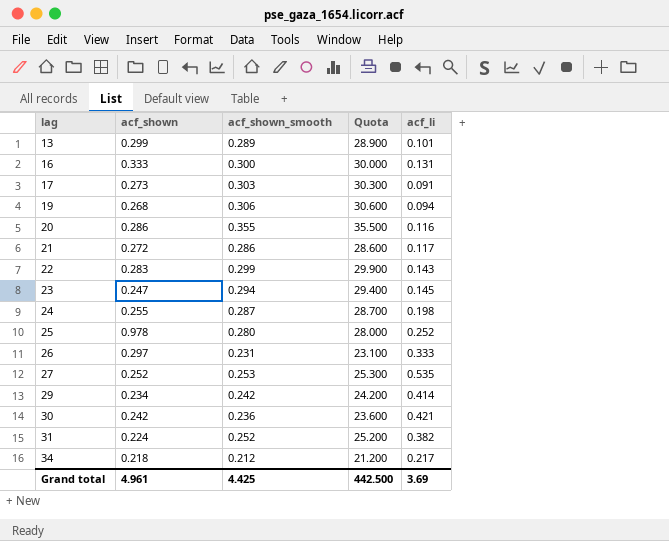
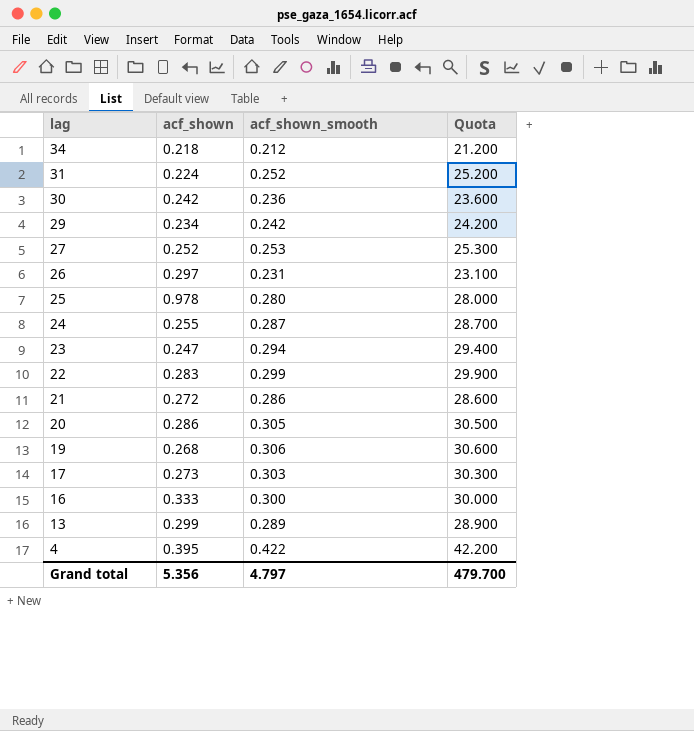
row order: lag ascending -> lag descending
column acf_li | position: 5 -> none
20 | acf_shown_smooth: 0.355 -> 0.305
20 | Quota: 35.500 -> 30.500
row 4: none -> 0.395 | 0.422 | 42.200
Grand total | acf_shown: 4.961 -> 5.356
Grand total | acf_shown_smooth: 4.425 -> 4.797
Grand total | Quota: 442.500 -> 479.700

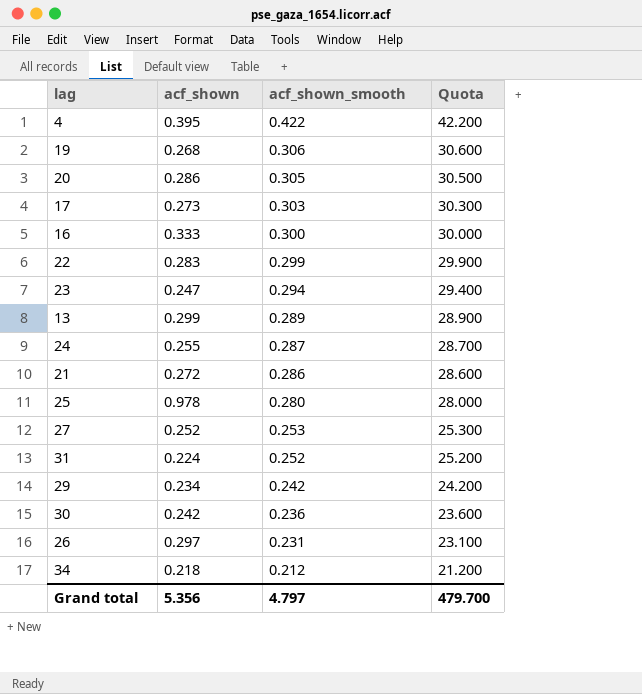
row order: lag descending -> acf_shown_smooth descending

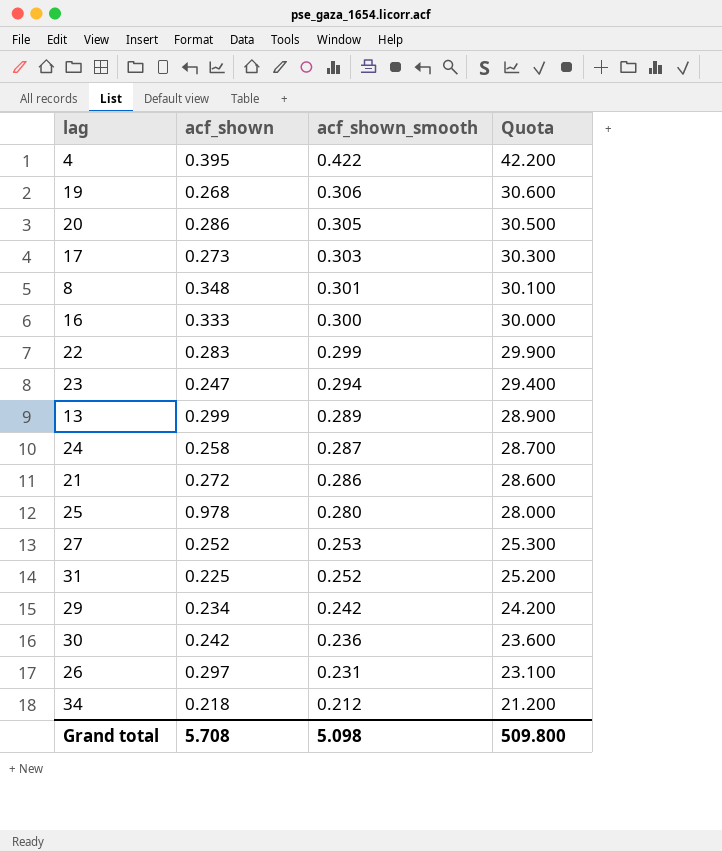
row 8: none -> 0.348 | 0.301 | 30.100
24 | acf_shown: 0.255 -> 0.258
31 | acf_shown: 0.224 -> 0.225
Grand total | acf_shown: 5.356 -> 5.708
Grand total | acf_shown_smooth: 4.797 -> 5.098
Grand total | Quota: 479.700 -> 509.800

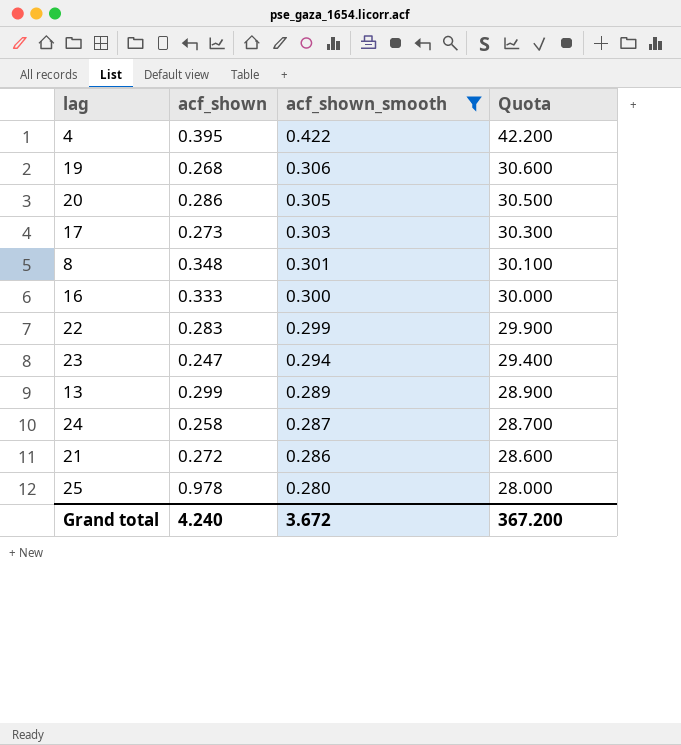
filter: none -> acf_shown_smooth >= 0.280
Grand total | acf_shown: 5.708 -> 4.240
Grand total | acf_shown_smooth: 5.098 -> 3.672
Grand total | Quota: 509.800 -> 367.200

